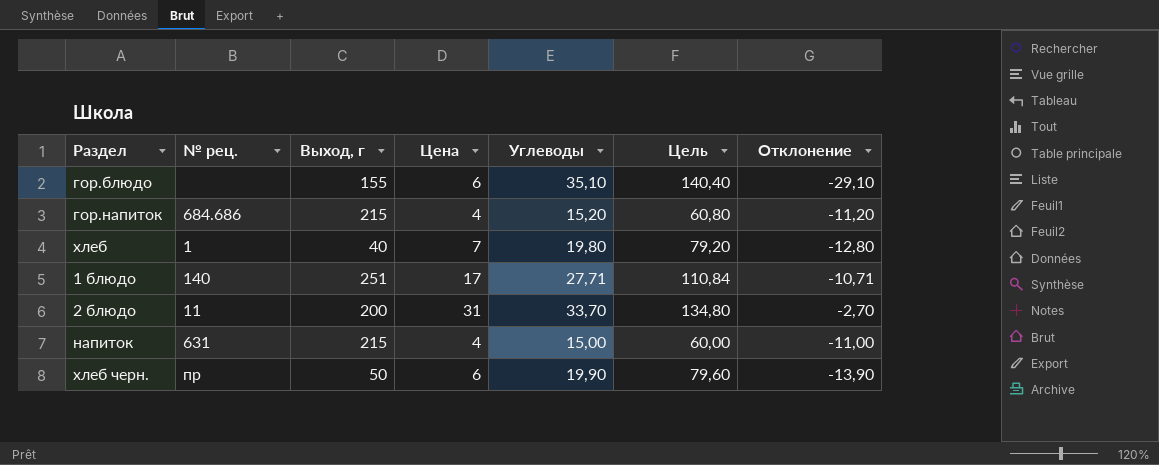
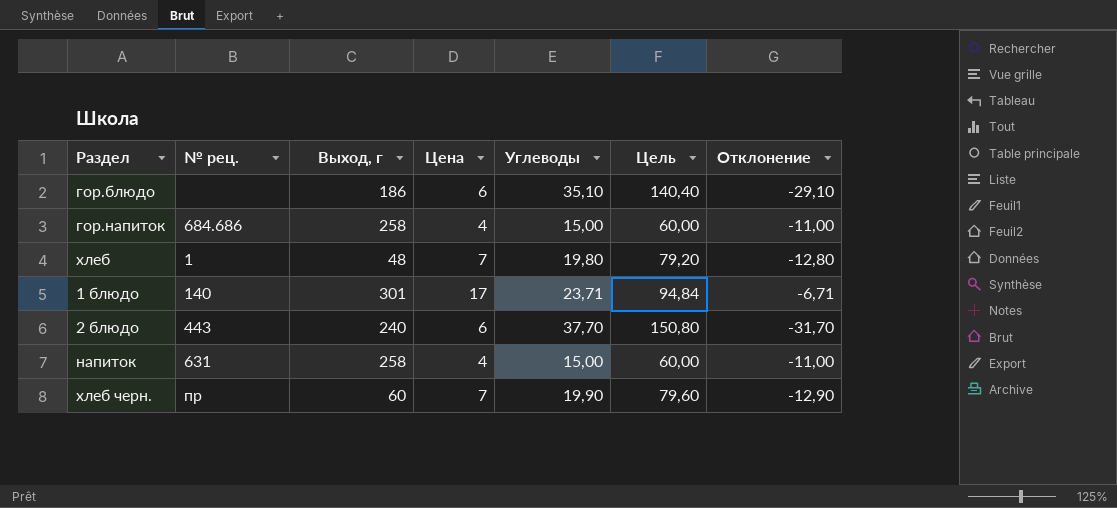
гор.блюдо | Выход, г: 155 -> 186
гор.напиток | Выход, г: 215 -> 258
гор.напиток | Углеводы: 15,20 -> 15,00
гор.напиток | Цель: 60,80 -> 60,00
гор.напиток | Отклонение: -11,20 -> -11,00
хлеб | Выход, г: 40 -> 48
1 блюдо | Выход, г: 251 -> 301
1 блюдо | Углеводы: 27,71 -> 23,71
1 блюдо | Цель: 110,84 -> 94,84
1 блюдо | Отклонение: -10,71 -> -6,71
2 блюдо | № рец.: 11 -> 443
2 блюдо | Выход, г: 200 -> 240
2 блюдо | Цена: 31 -> 6
2 блюдо | Углеводы: 33,70 -> 37,70
2 блюдо | Цель: 134,80 -> 150,80
2 блюдо | Отклонение: -2,70 -> -31,70
напиток | Выход, г: 215 -> 258
хлеб черн. | Выход, г: 50 -> 60
хлеб черн. | Цена: 6 -> 7
хлеб черн. | Отклонение: -13,90 -> -12,90

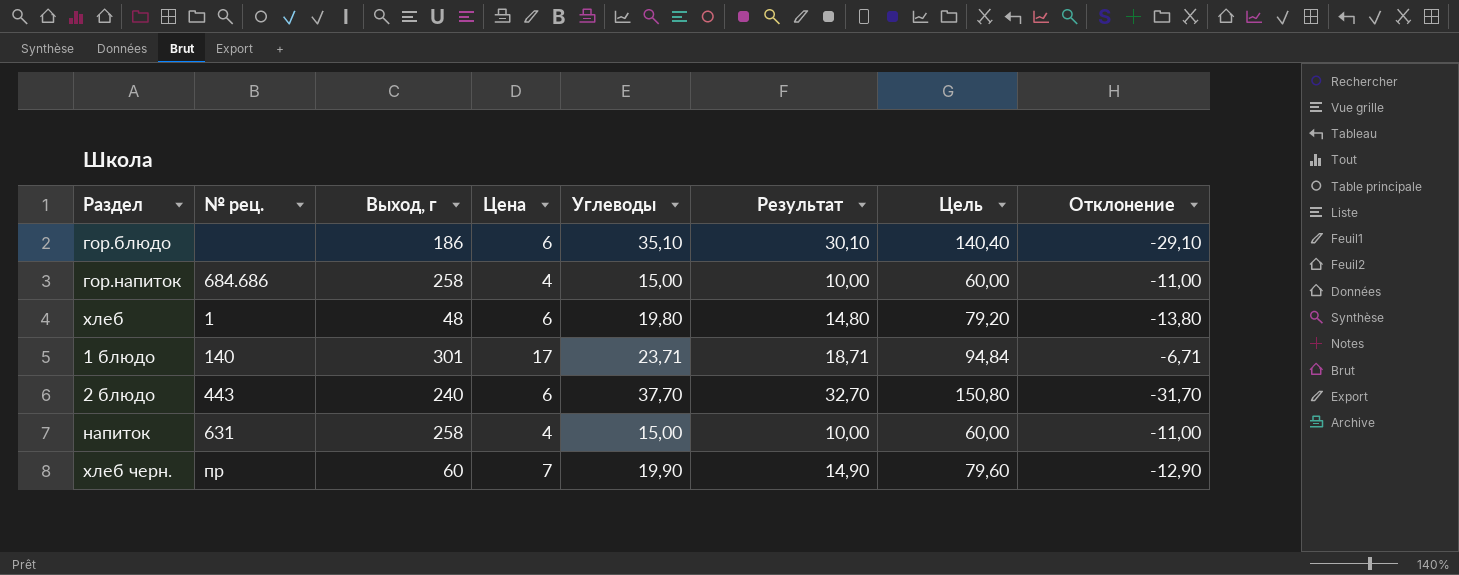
column Результат | formula: none -> [Углеводы] - 5
хлеб | Цена: 7 -> 6
хлеб | Отклонение: -12,80 -> -13,80

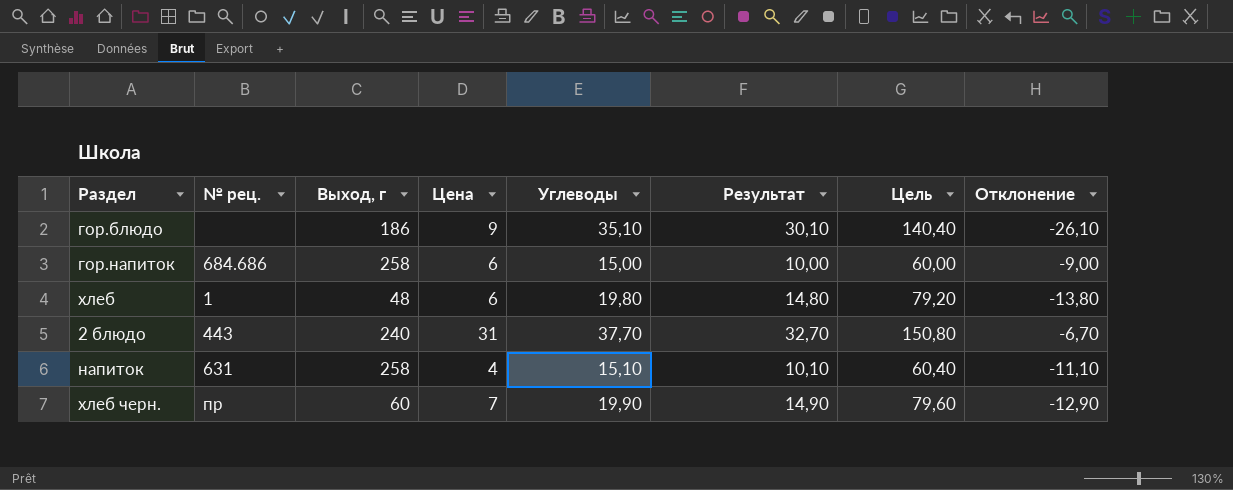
row 1 блюдо: 140 | 301 | 17 | 23,71 | 18,71 | 94,84 | -6,71 -> none
гор.блюдо | Цена: 6 -> 9
гор.блюдо | Отклонение: -29,10 -> -26,10
гор.напиток | Цена: 4 -> 6
гор.напиток | Отклонение: -11,00 -> -9,00
2 блюдо | Цена: 6 -> 31
2 блюдо | Отклонение: -31,70 -> -6,70
напиток | Углеводы: 15,00 -> 15,10
напиток | Результат: 10,00 -> 10,10
напиток | Цель: 60,00 -> 60,40
напиток | Отклонение: -11,00 -> -11,10

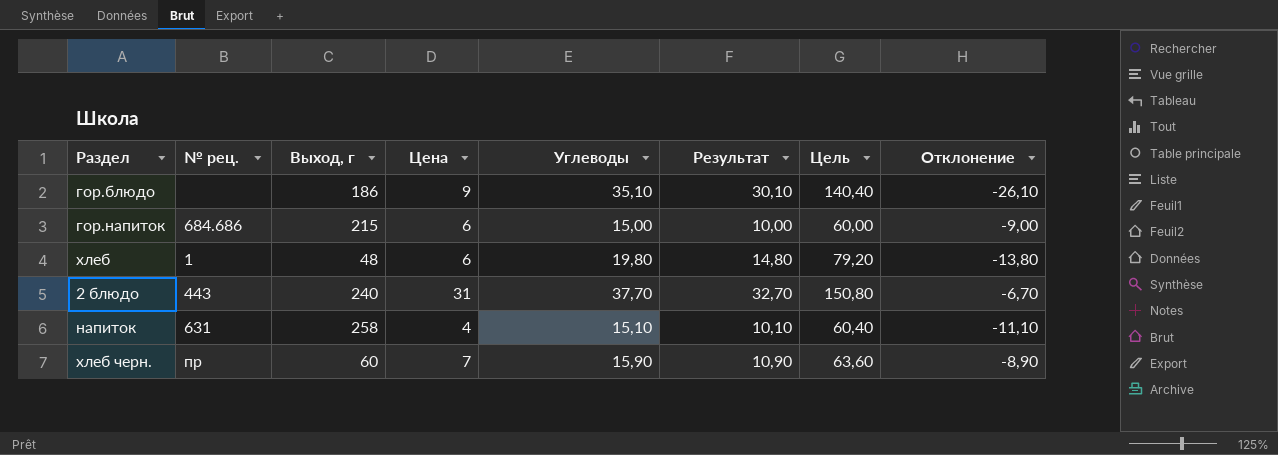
гор.напиток | Выход, г: 258 -> 215
хлеб черн. | Углеводы: 19,90 -> 15,90
хлеб черн. | Результат: 14,90 -> 10,90
хлеб черн. | Цель: 79,60 -> 63,60
хлеб черн. | Отклонение: -12,90 -> -8,90

